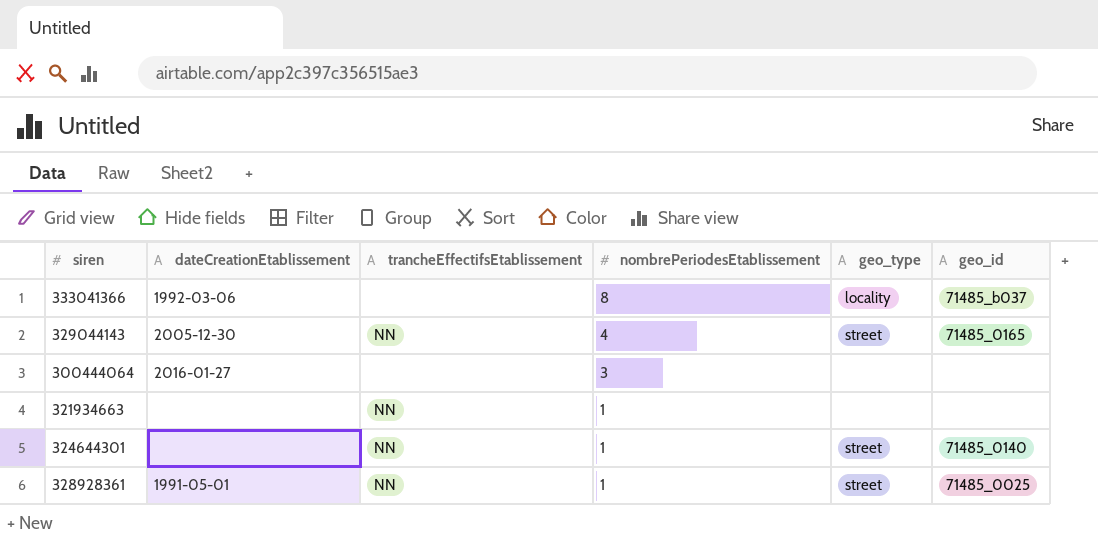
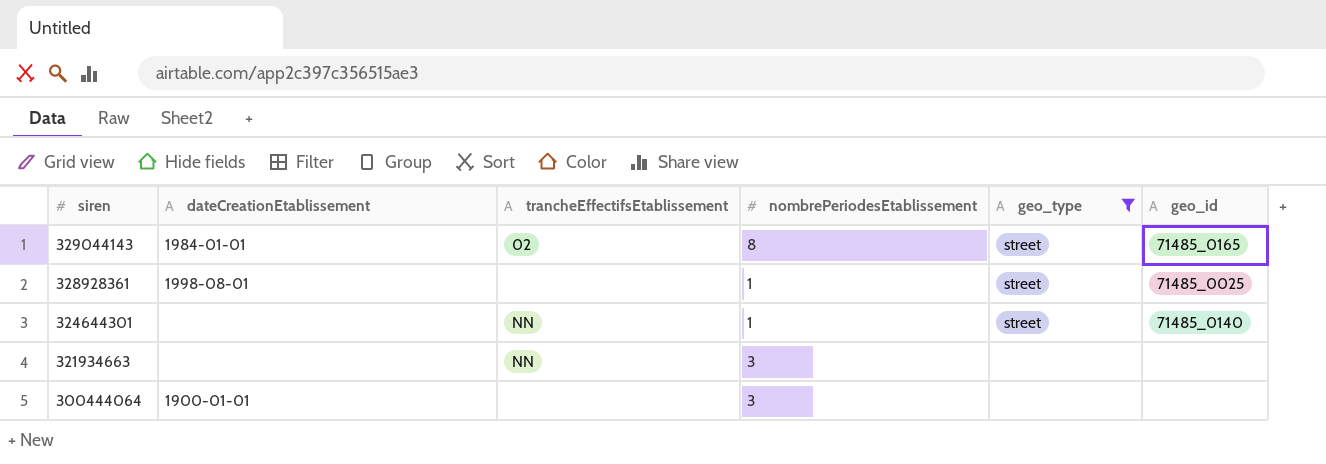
filter: none -> geo_type != locality
row order: nombrePeriodesEtablissement descending -> siren descending
329044143 | dateCreationEtablissement: 2005-12-30 -> 1984-01-01
329044143 | trancheEffectifsEtablissement: NN -> 02
329044143 | nombrePeriodesEtablissement: 4 -> 8
328928361 | dateCreationEtablissement: 1991-05-01 -> 1998-08-01
328928361 | trancheEffectifsEtablissement: NN -> none
321934663 | nombrePeriodesEtablissement: 1 -> 3
300444064 | dateCreationEtablissement: 2016-01-27 -> 1900-01-01

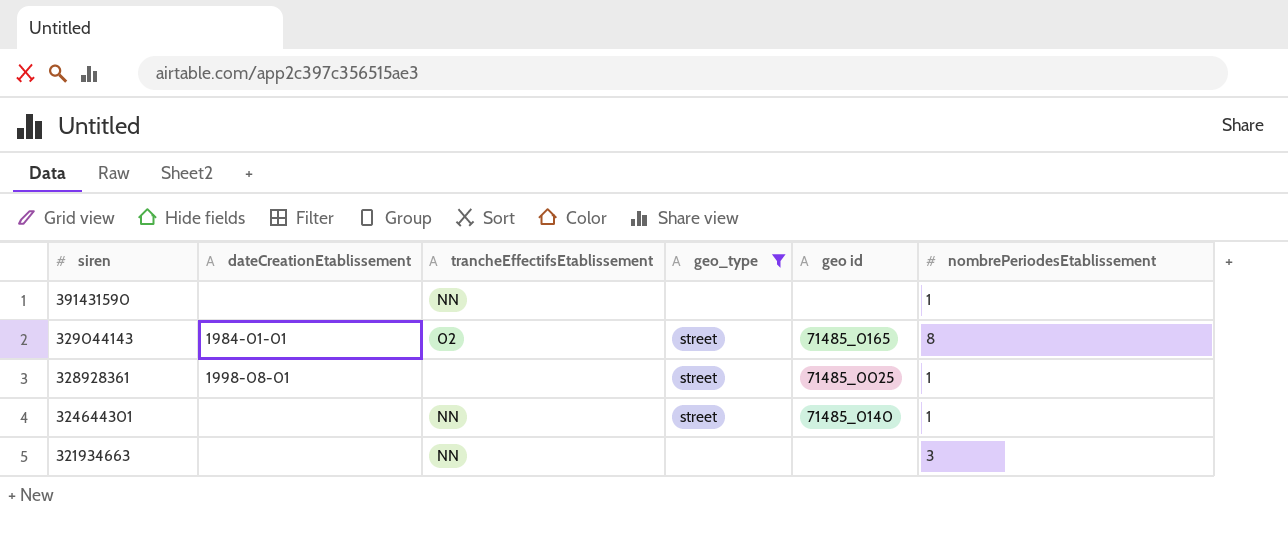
column name: geo_id -> geo id
column nombrePeriodesEtablissement | position: 4 -> 6
row 300444064: 1900-01-01 | none | 3 | none | none -> none
row 391431590: none -> none | NN | none | none | 1

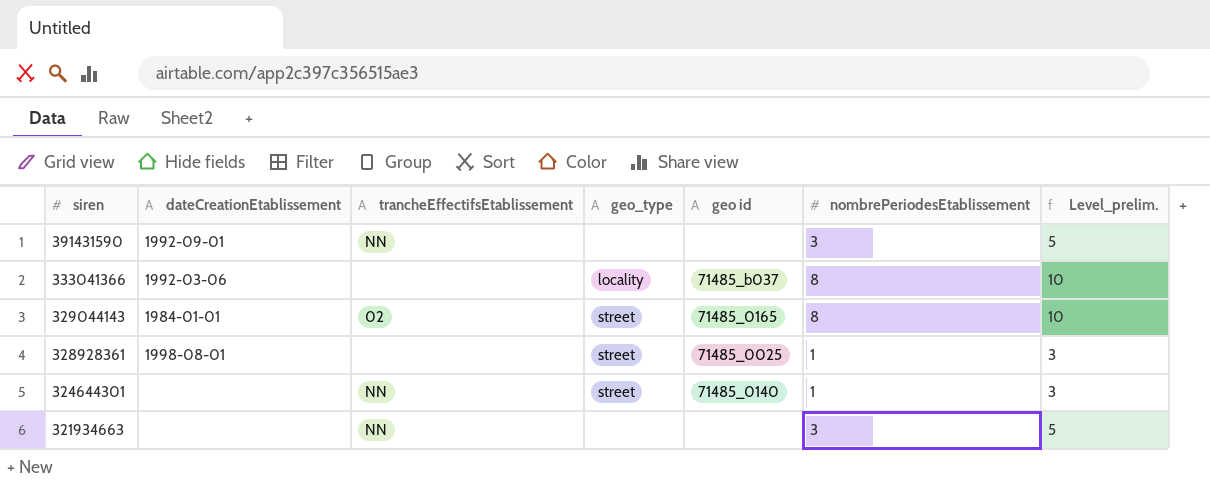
filter: geo_type != locality -> none
column Level_prelim. | formula: none -> [nombrePeriodesEtablissement] + 2
391431590 | dateCreationEtablissement: none -> 1992-09-01
391431590 | nombrePeriodesEtablissement: 1 -> 3

